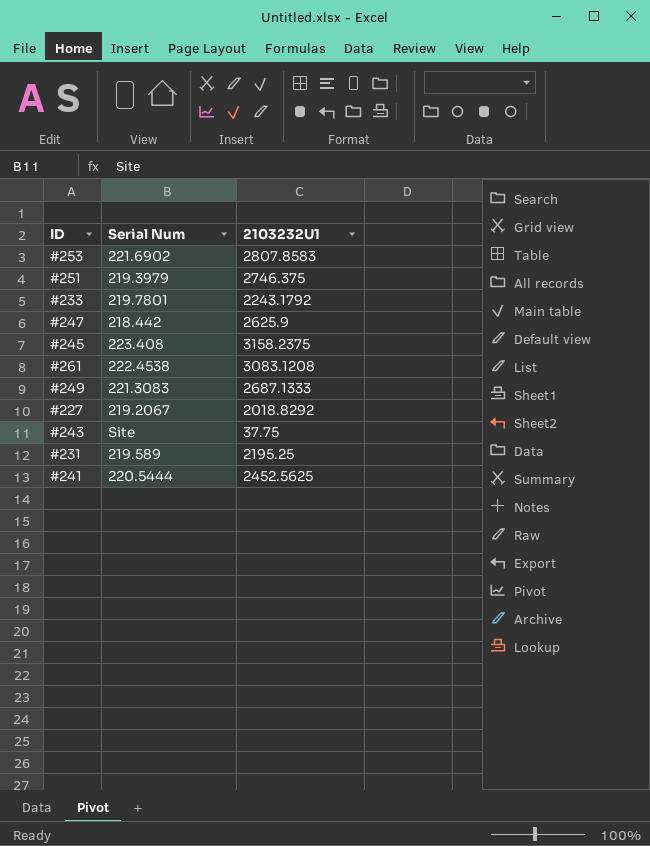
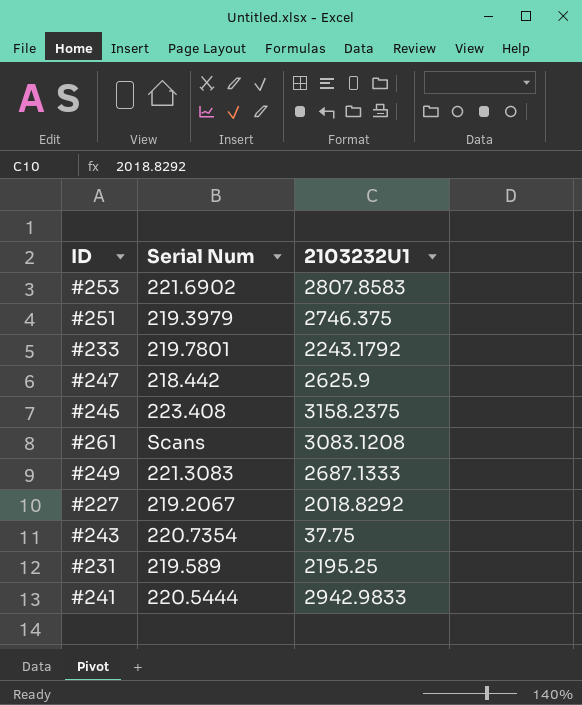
#261 | Serial Num: 222.4538 -> Scans
#243 | Serial Num: Site -> 220.7354
#241 | 2103232U1: 2452.5625 -> 2942.9833

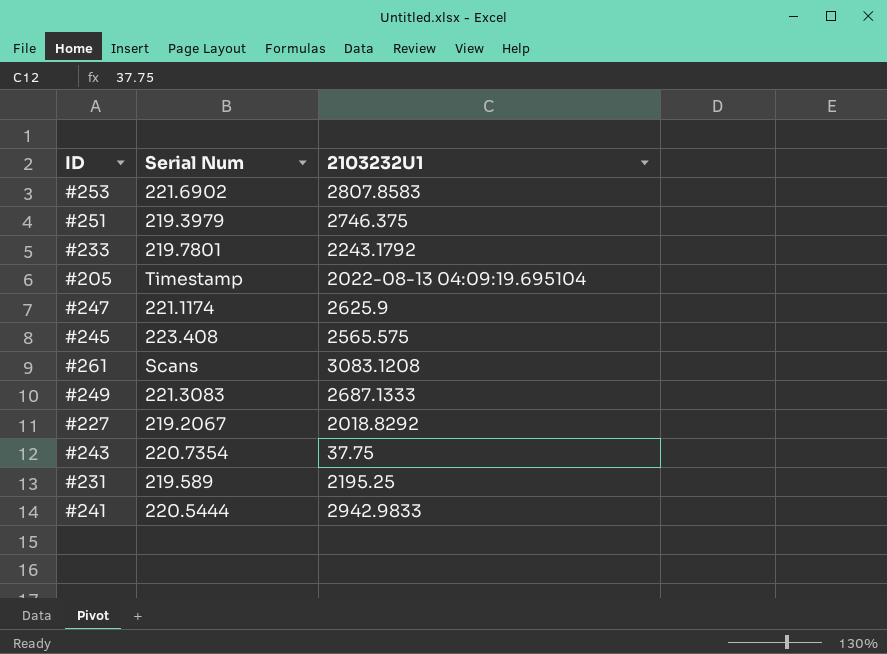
row #205: none -> Timestamp | 2022-08-13 04:09:19.695104
#247 | Serial Num: 218.442 -> 221.1174
#245 | 2103232U1: 3158.2375 -> 2565.575

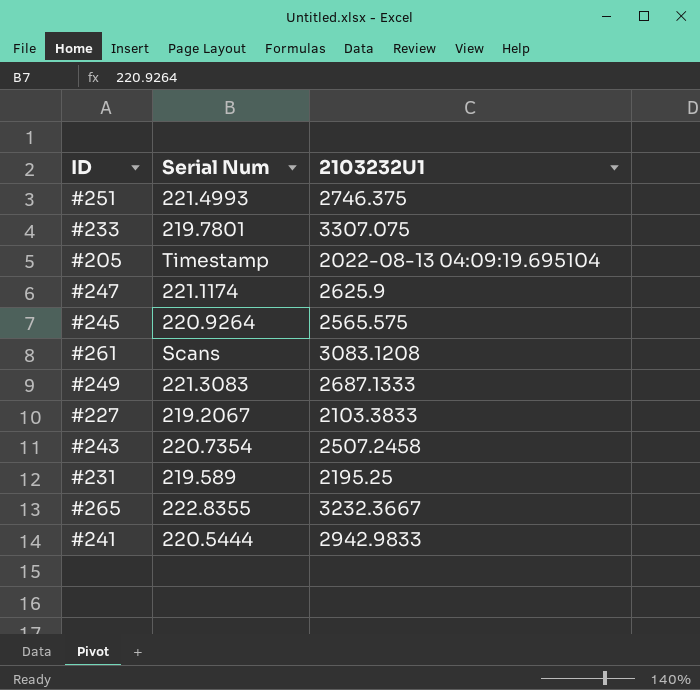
row #253: 221.6902 | 2807.8583 -> none
#251 | Serial Num: 219.3979 -> 221.4993
#233 | 2103232U1: 2243.1792 -> 3307.075
#245 | Serial Num: 223.408 -> 220.9264
#227 | 2103232U1: 2018.8292 -> 2103.3833
#243 | 2103232U1: 37.75 -> 2507.2458
row #265: none -> 222.8355 | 3232.3667

